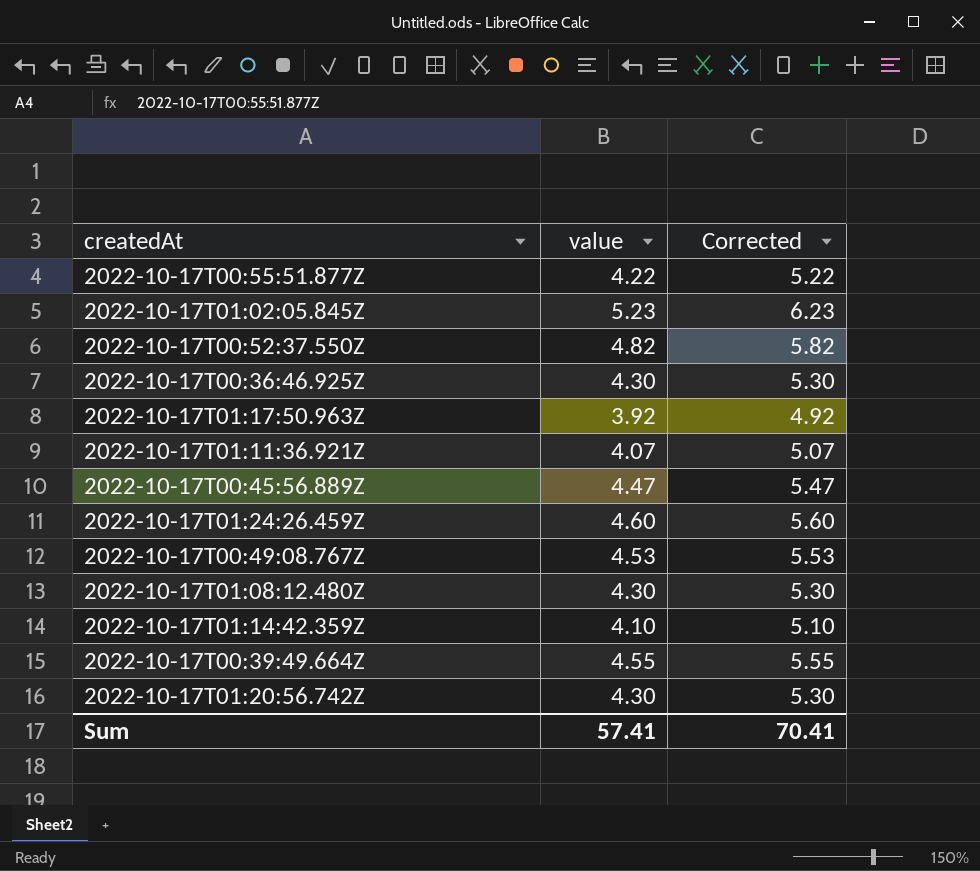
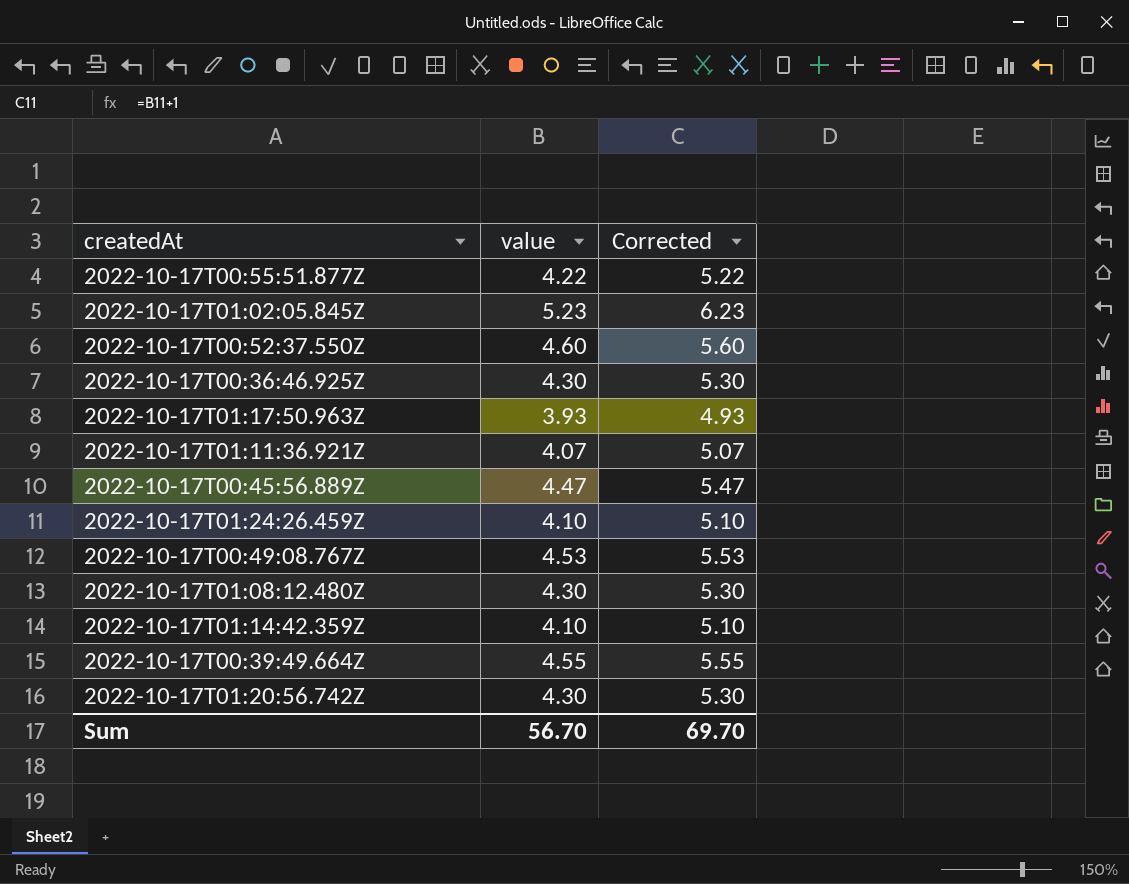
2022-10-17T00:52:37.550Z | value: 4.82 -> 4.60
2022-10-17T00:52:37.550Z | Corrected: 5.82 -> 5.60
2022-10-17T01:17:50.963Z | value: 3.92 -> 3.93
2022-10-17T01:17:50.963Z | Corrected: 4.92 -> 4.93
2022-10-17T01:24:26.459Z | value: 4.60 -> 4.10
2022-10-17T01:24:26.459Z | Corrected: 5.60 -> 5.10
Sum | value: 57.41 -> 56.70
Sum | Corrected: 70.41 -> 69.70

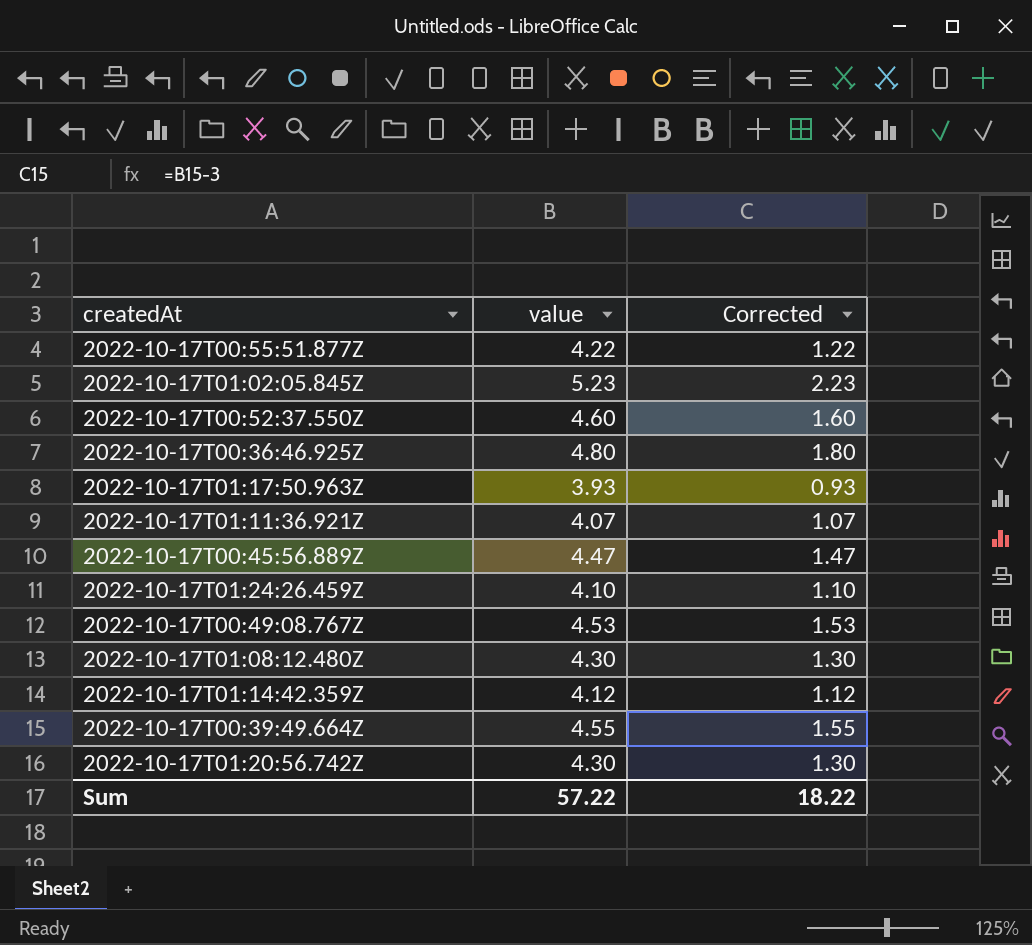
column Corrected | formula: [value] + 1 -> [value] - 3
2022-10-17T00:36:46.925Z | value: 4.30 -> 4.80
2022-10-17T01:14:42.359Z | value: 4.10 -> 4.12
Sum | value: 56.70 -> 57.22
Sum | Corrected: 69.70 -> 18.22

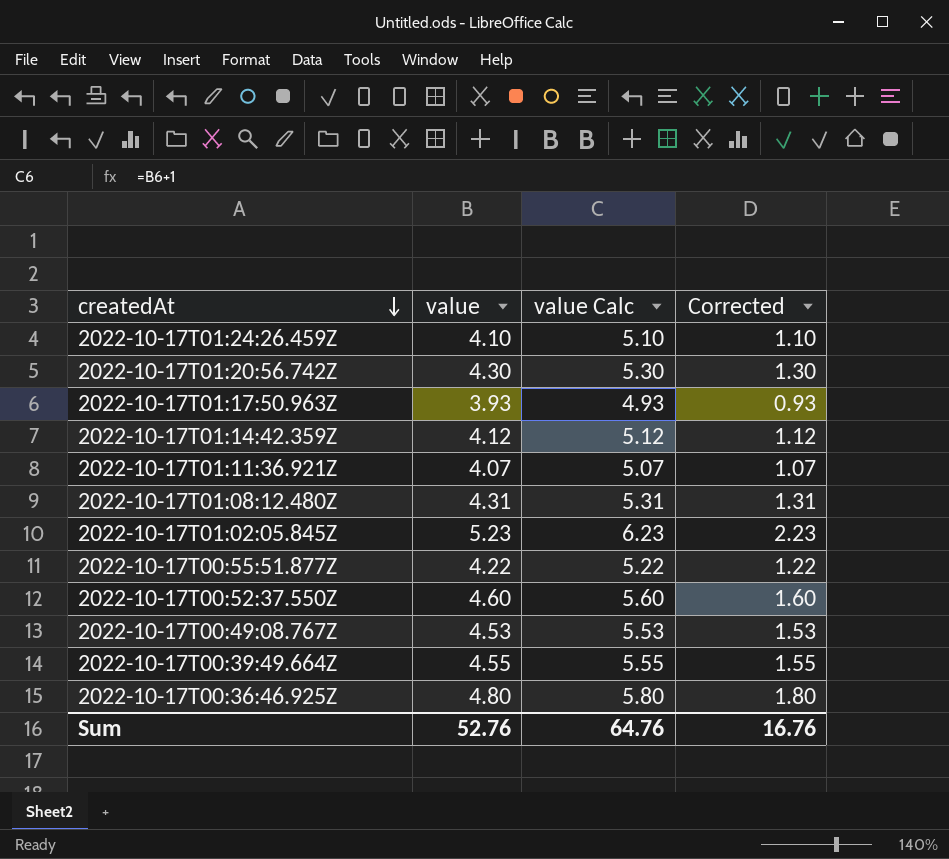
row order: none -> createdAt descending
column value Calc | formula: none -> [value] + 1
row 2022-10-17T00:45:56.889Z: 4.47 | 1.47 -> none
2022-10-17T01:08:12.480Z | value: 4.30 -> 4.31
2022-10-17T01:08:12.480Z | Corrected: 1.30 -> 1.31
Sum | value: 57.22 -> 52.76
Sum | Corrected: 18.22 -> 16.76

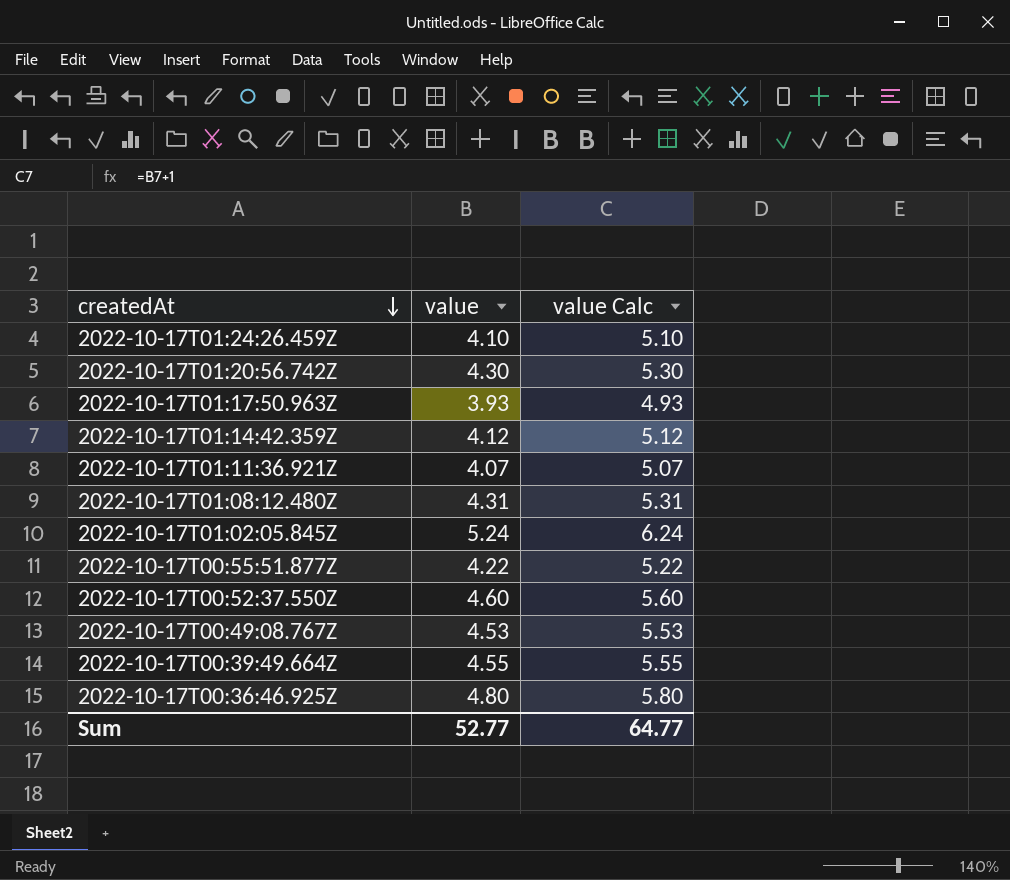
column Corrected | formula: [value] - 3 -> none
2022-10-17T01:02:05.845Z | value: 5.23 -> 5.24
2022-10-17T01:02:05.845Z | value Calc: 6.23 -> 6.24
Sum | value: 52.76 -> 52.77
Sum | value Calc: 64.76 -> 64.77

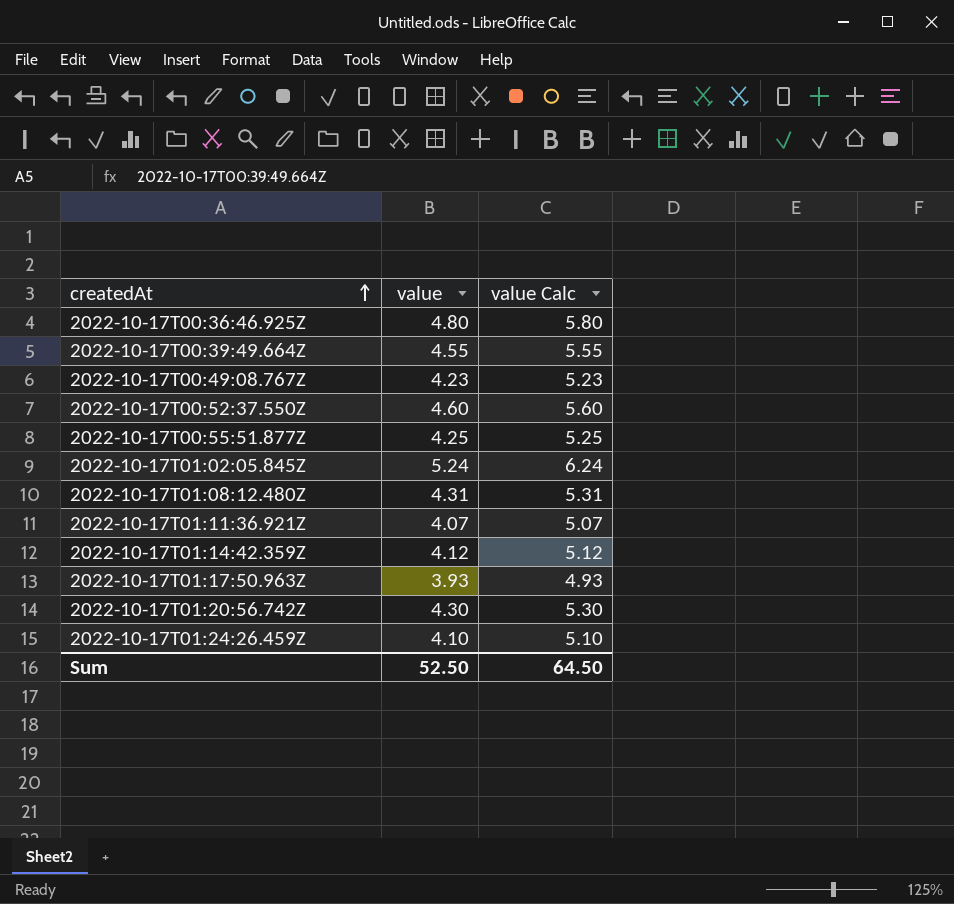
row order: createdAt descending -> createdAt ascending
2022-10-17T00:49:08.767Z | value: 4.53 -> 4.23
2022-10-17T00:49:08.767Z | value Calc: 5.53 -> 5.23
2022-10-17T00:55:51.877Z | value: 4.22 -> 4.25
2022-10-17T00:55:51.877Z | value Calc: 5.22 -> 5.25
Sum | value: 52.77 -> 52.50
Sum | value Calc: 64.77 -> 64.50

